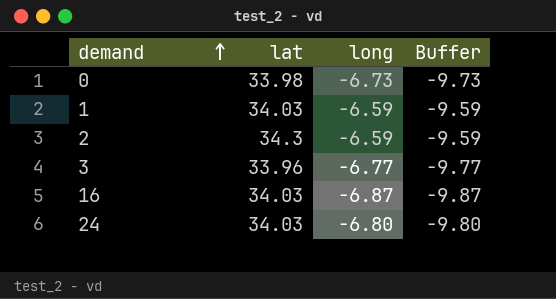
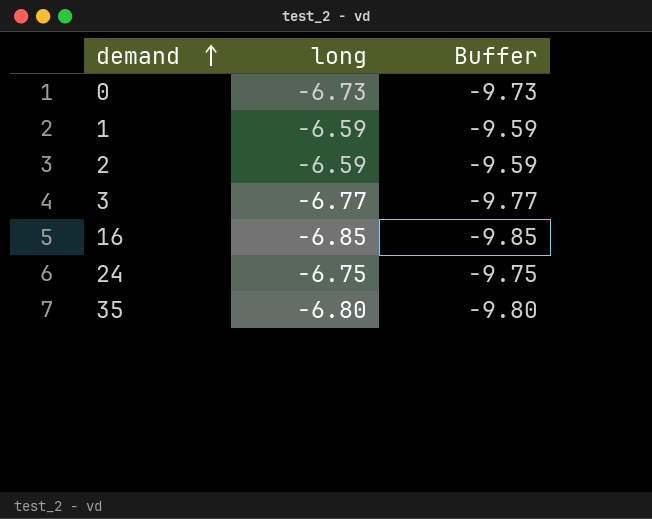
column lat | position: 2 -> none
16 | long: -6.87 -> -6.85
16 | Buffer: -9.87 -> -9.85
24 | long: -6.80 -> -6.75
24 | Buffer: -9.80 -> -9.75
row 35: none -> -6.80 | -9.80

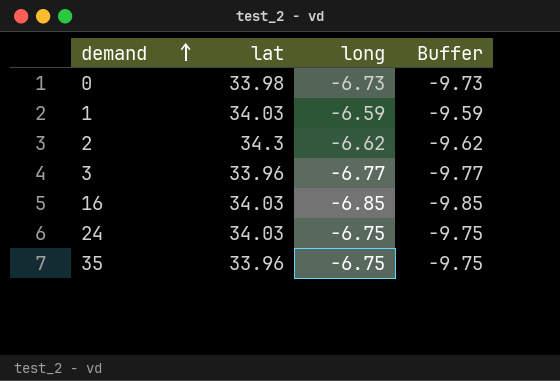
column lat | position: none -> 2
2 | long: -6.59 -> -6.62
2 | Buffer: -9.59 -> -9.62
35 | long: -6.80 -> -6.75
35 | Buffer: -9.80 -> -9.75

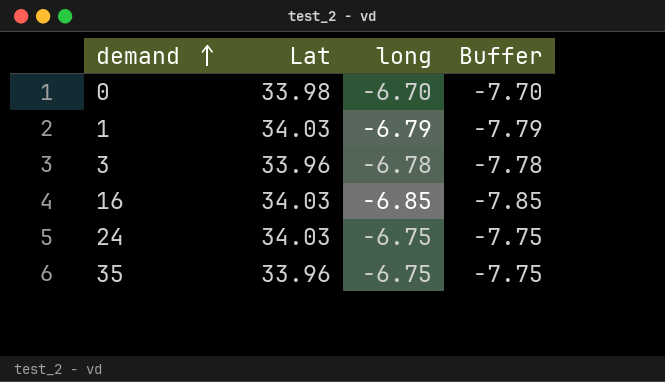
column name: lat -> Lat
column Buffer | formula: [long] - 3 -> [long] - 1
row 2: 34.3 | -6.62 | -9.62 -> none
0 | long: -6.73 -> -6.70
1 | long: -6.59 -> -6.79
3 | long: -6.77 -> -6.78

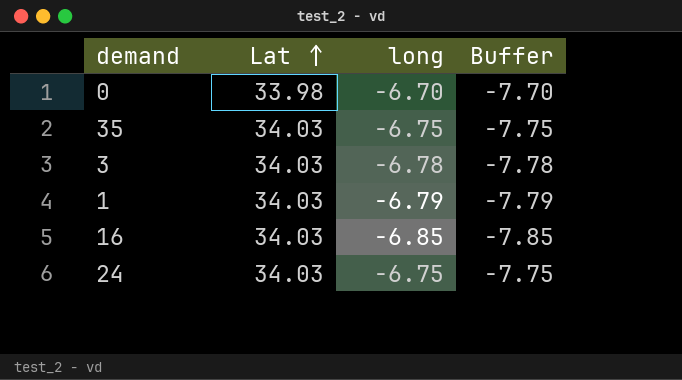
row order: demand ascending -> Lat ascending
35 | Lat: 33.96 -> 34.03
3 | Lat: 33.96 -> 34.03

